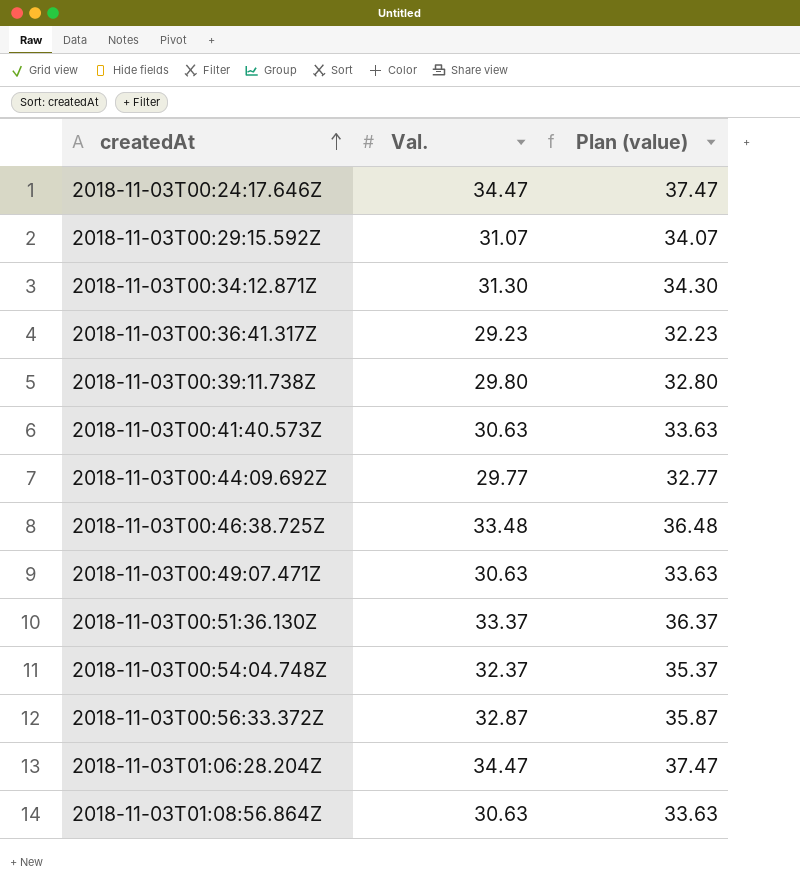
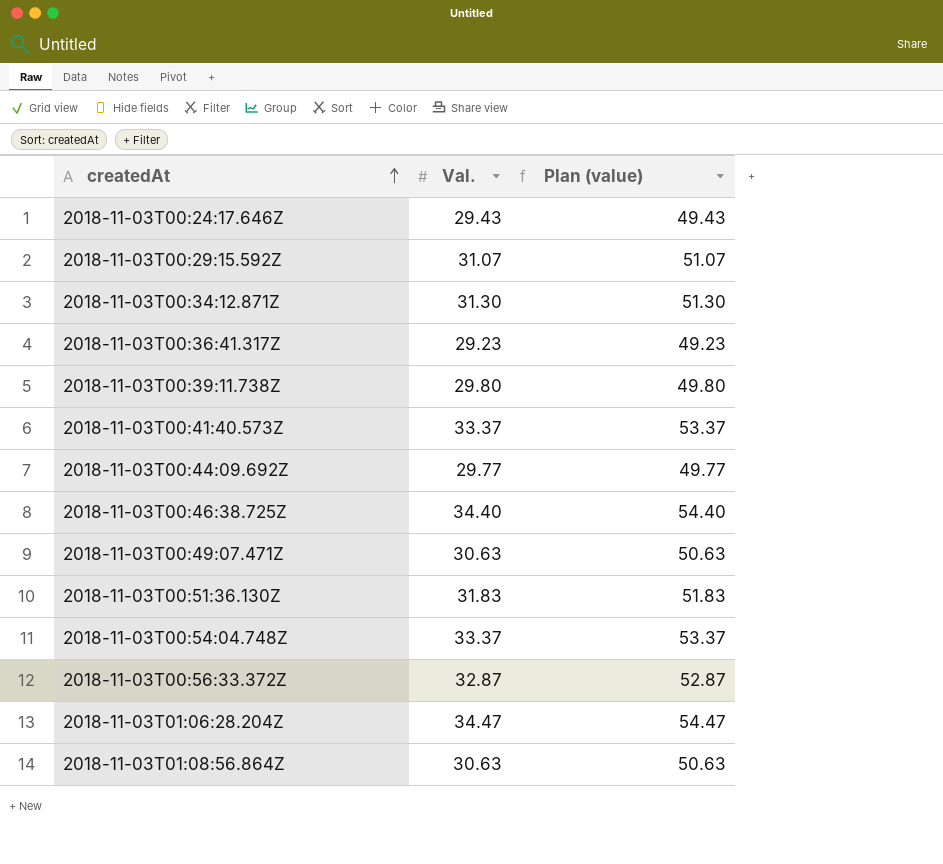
column Plan (value) | formula: [Val.] + 3 -> [Val.] + 20
2018-11-03T00:24:17.646Z | Val.: 34.47 -> 29.43
2018-11-03T00:41:40.573Z | Val.: 30.63 -> 33.37
2018-11-03T00:46:38.725Z | Val.: 33.48 -> 34.40
2018-11-03T00:51:36.130Z | Val.: 33.37 -> 31.83
2018-11-03T00:54:04.748Z | Val.: 32.37 -> 33.37

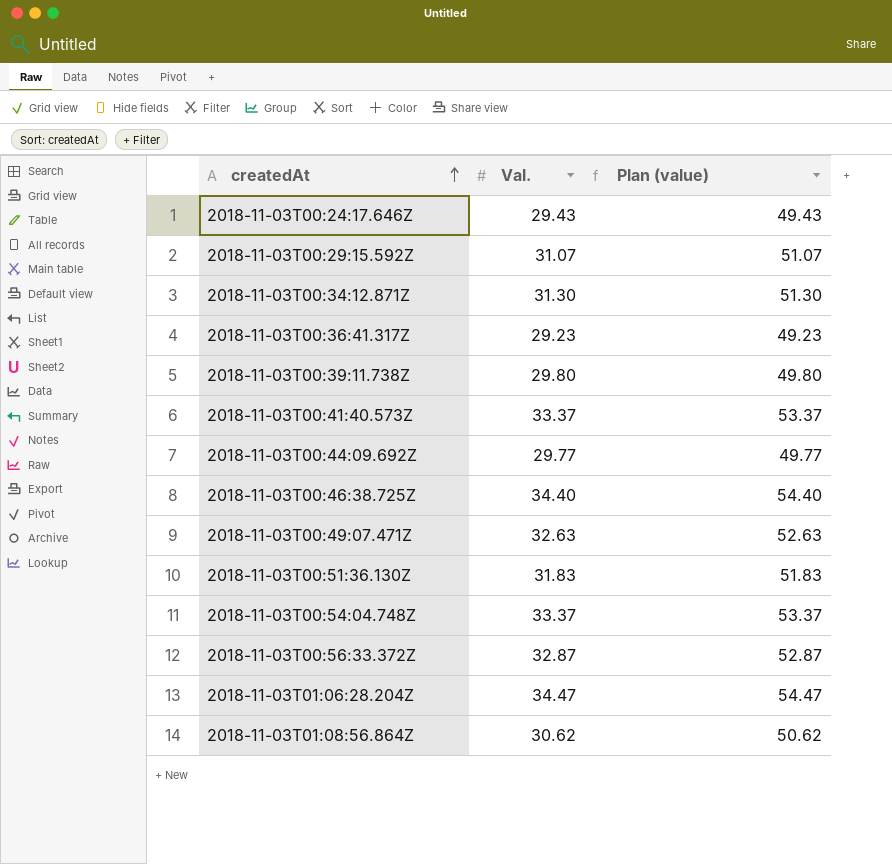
2018-11-03T00:49:07.471Z | Val.: 30.63 -> 32.63
2018-11-03T00:49:07.471Z | Plan (value): 50.63 -> 52.63
2018-11-03T01:08:56.864Z | Val.: 30.63 -> 30.62
2018-11-03T01:08:56.864Z | Plan (value): 50.63 -> 50.62

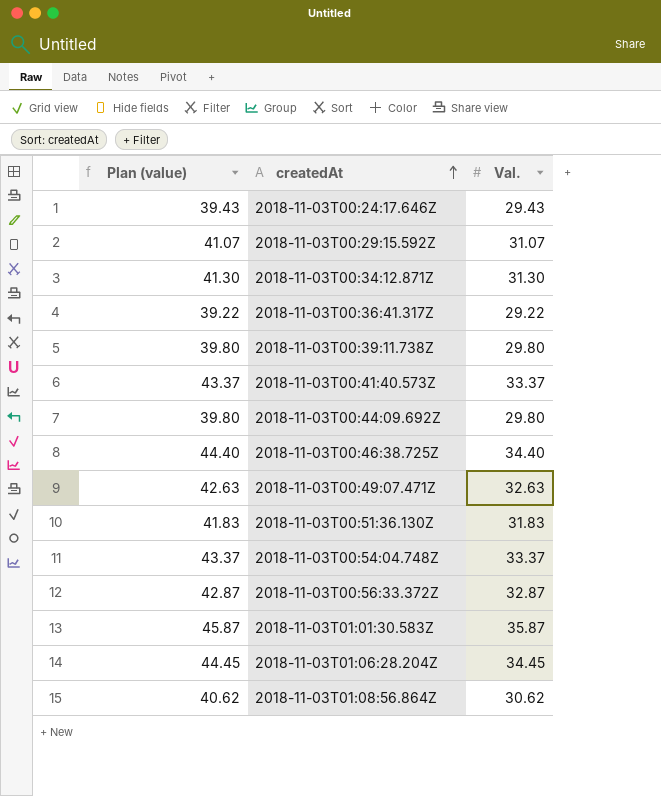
column Plan (value) | formula: [Val.] + 20 -> [Val.] + 10
column Plan (value) | position: 3 -> 1
2018-11-03T00:36:41.317Z | Val.: 29.23 -> 29.22
2018-11-03T00:44:09.692Z | Val.: 29.77 -> 29.80
row 2018-11-03T01:01:30.583Z: none -> 45.87 | 35.87
2018-11-03T01:06:28.204Z | Val.: 34.47 -> 34.45

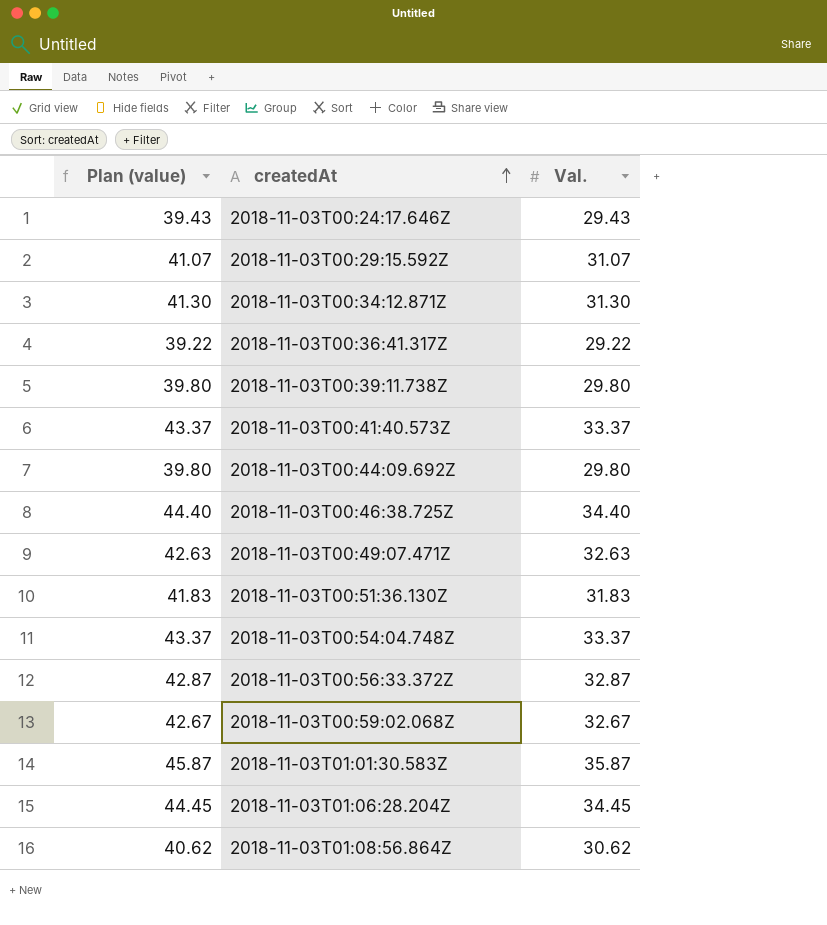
row 2018-11-03T00:59:02.068Z: none -> 42.67 | 32.67

